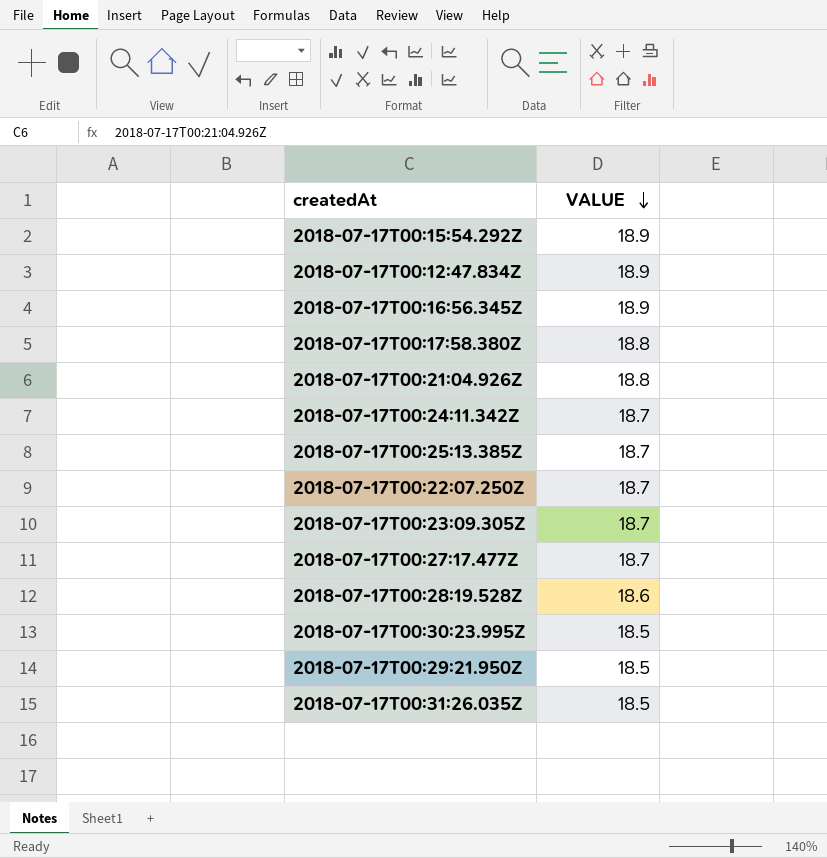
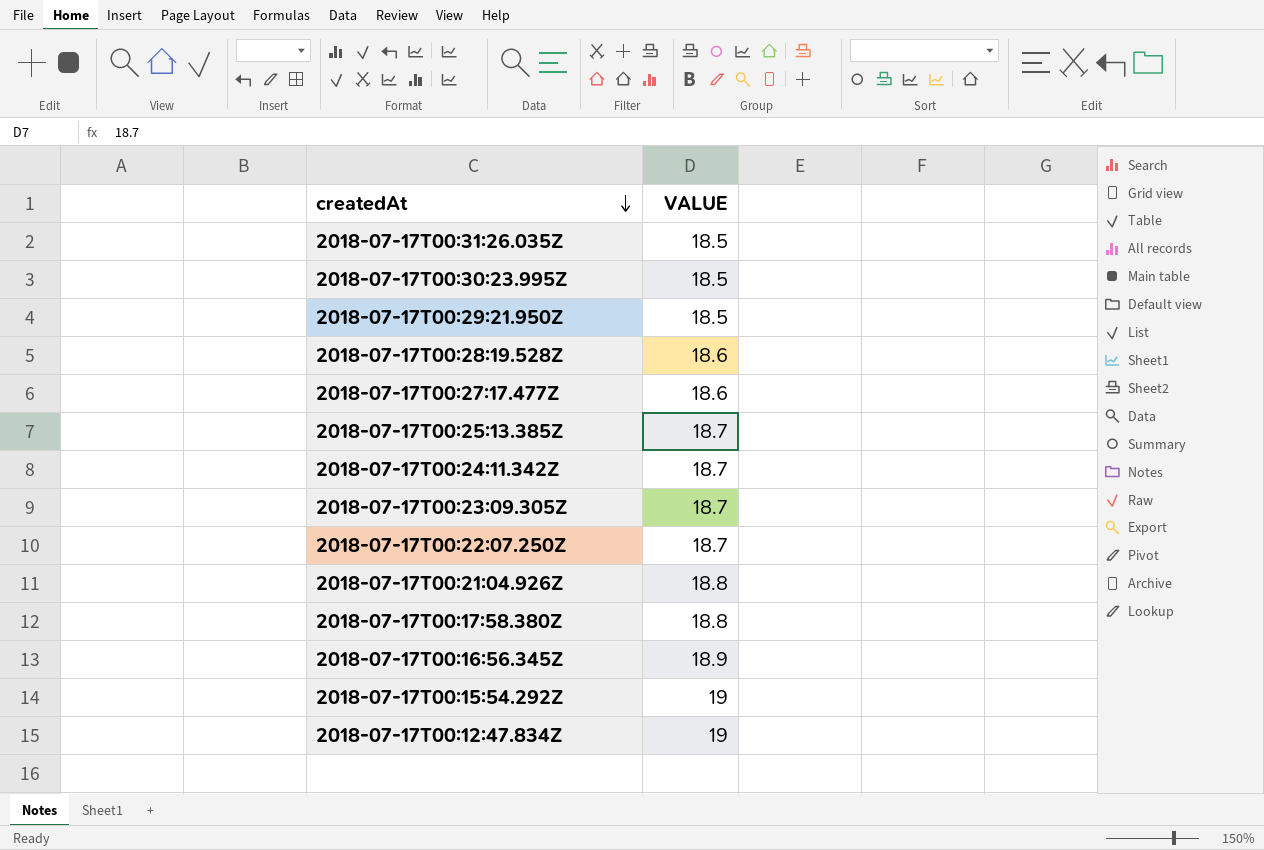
row order: VALUE descending -> createdAt descending
2018-07-17T00:27:17.477Z | VALUE: 18.7 -> 18.6
2018-07-17T00:15:54.292Z | VALUE: 18.9 -> 19
2018-07-17T00:12:47.834Z | VALUE: 18.9 -> 19

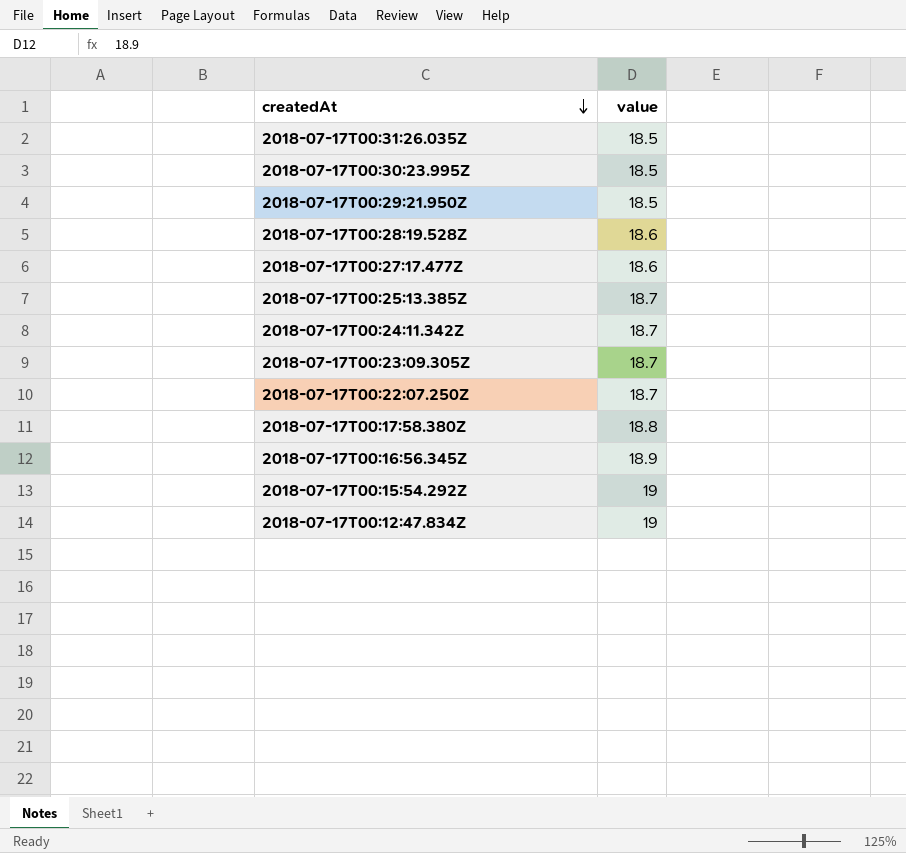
column name: VALUE -> value
row 2018-07-17T00:21:04.926Z: 18.8 -> none

